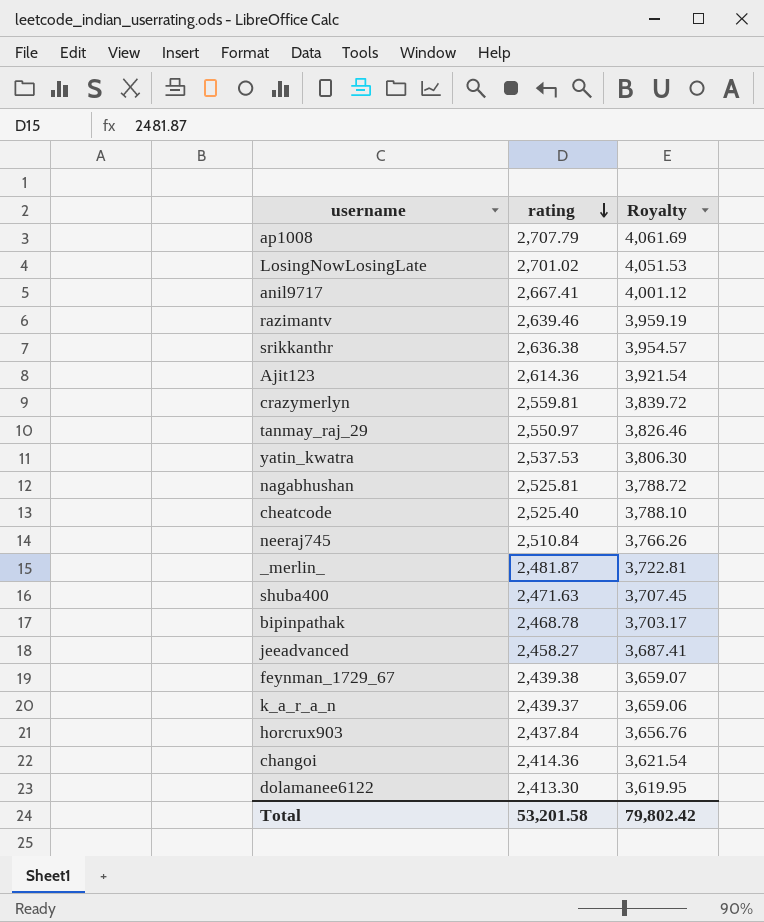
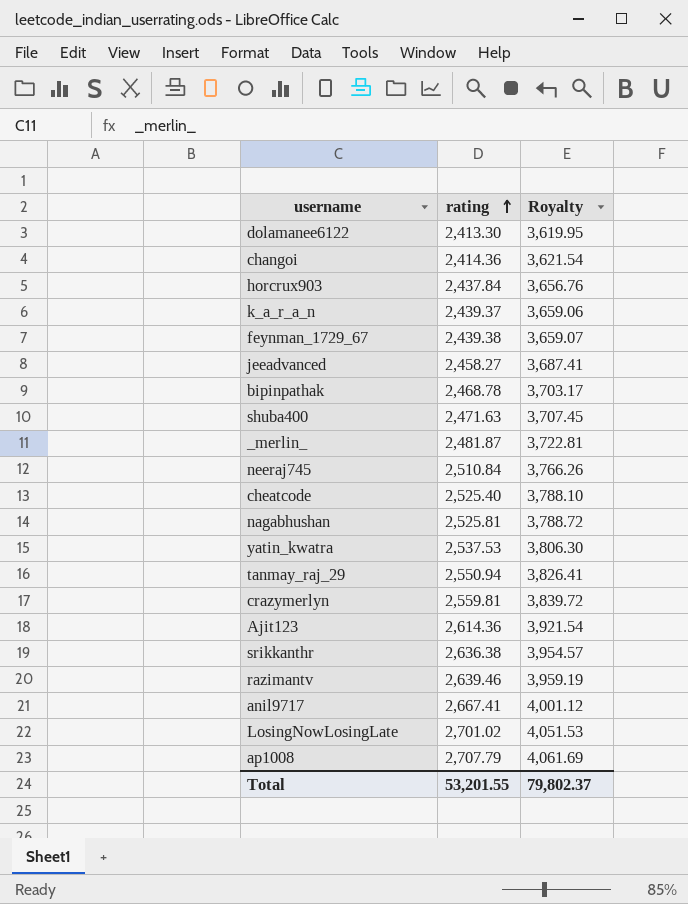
row order: rating descending -> rating ascending
tanmay_raj_29 | rating: 2,550.97 -> 2,550.94
tanmay_raj_29 | Royalty: 3,826.46 -> 3,826.41
Total | rating: 53,201.58 -> 53,201.55
Total | Royalty: 79,802.42 -> 79,802.37

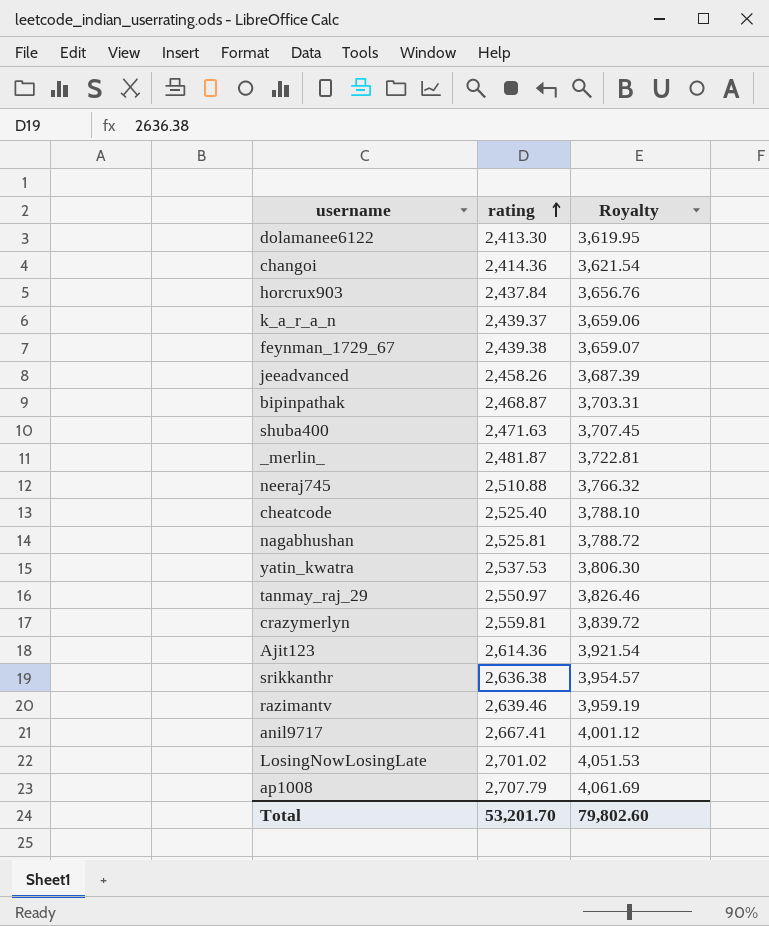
jeeadvanced | rating: 2,458.27 -> 2,458.26
jeeadvanced | Royalty: 3,687.41 -> 3,687.39
bipinpathak | rating: 2,468.78 -> 2,468.87
bipinpathak | Royalty: 3,703.17 -> 3,703.31
neeraj745 | rating: 2,510.84 -> 2,510.88
neeraj745 | Royalty: 3,766.26 -> 3,766.32
tanmay_raj_29 | rating: 2,550.94 -> 2,550.97
tanmay_raj_29 | Royalty: 3,826.41 -> 3,826.46
Total | rating: 53,201.55 -> 53,201.70
Total | Royalty: 79,802.37 -> 79,802.60

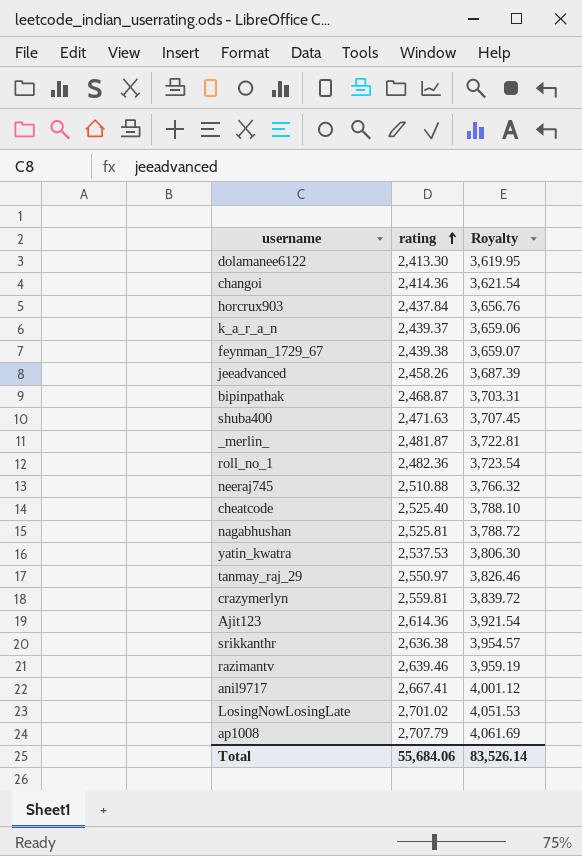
row roll_no_1: none -> 2,482.36 | 3,723.54
Total | rating: 53,201.70 -> 55,684.06
Total | Royalty: 79,802.60 -> 83,526.14

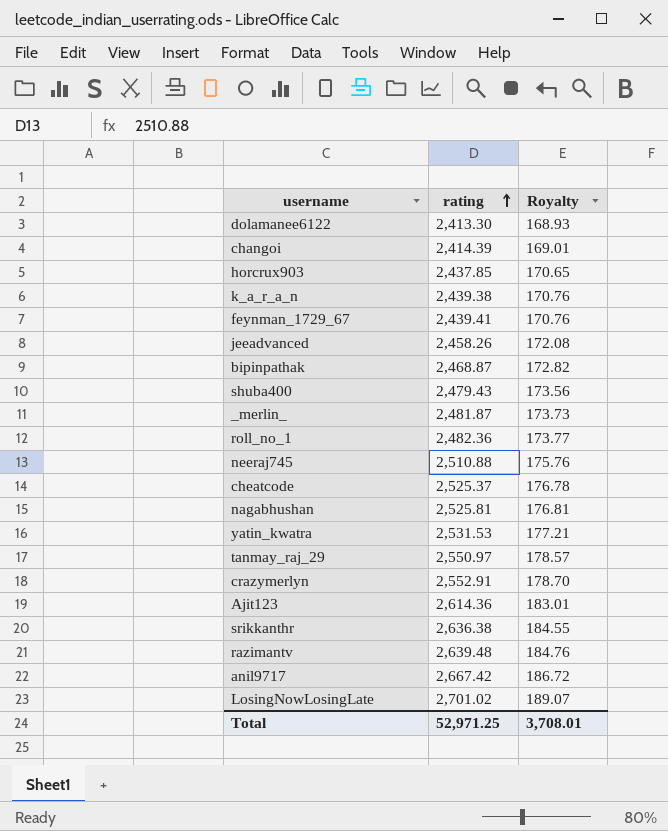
column Royalty | formula: [rating] * 1.5 -> [rating] * 0.07
row ap1008: 2,707.79 | 4,061.69 -> none
changoi | rating: 2,414.36 -> 2,414.39
horcrux903 | rating: 2,437.84 -> 2,437.85
k_a_r_a_n | rating: 2,439.37 -> 2,439.38
feynman_1729_67 | rating: 2,439.38 -> 2,439.41
shuba400 | rating: 2,471.63 -> 2,479.43
cheatcode | rating: 2,525.40 -> 2,525.37
yatin_kwatra | rating: 2,537.53 -> 2,531.53
crazymerlyn | rating: 2,559.81 -> 2,552.91
razimantv | rating: 2,639.46 -> 2,639.48
anil9717 | rating: 2,667.41 -> 2,667.42
Total | rating: 55,684.06 -> 52,971.25
Total | Royalty: 83,526.14 -> 3,708.01

